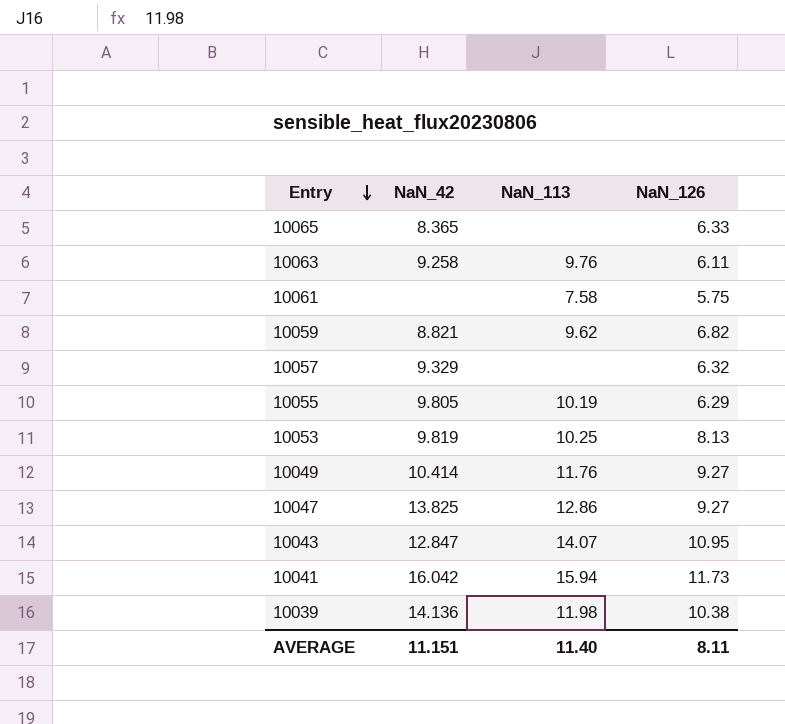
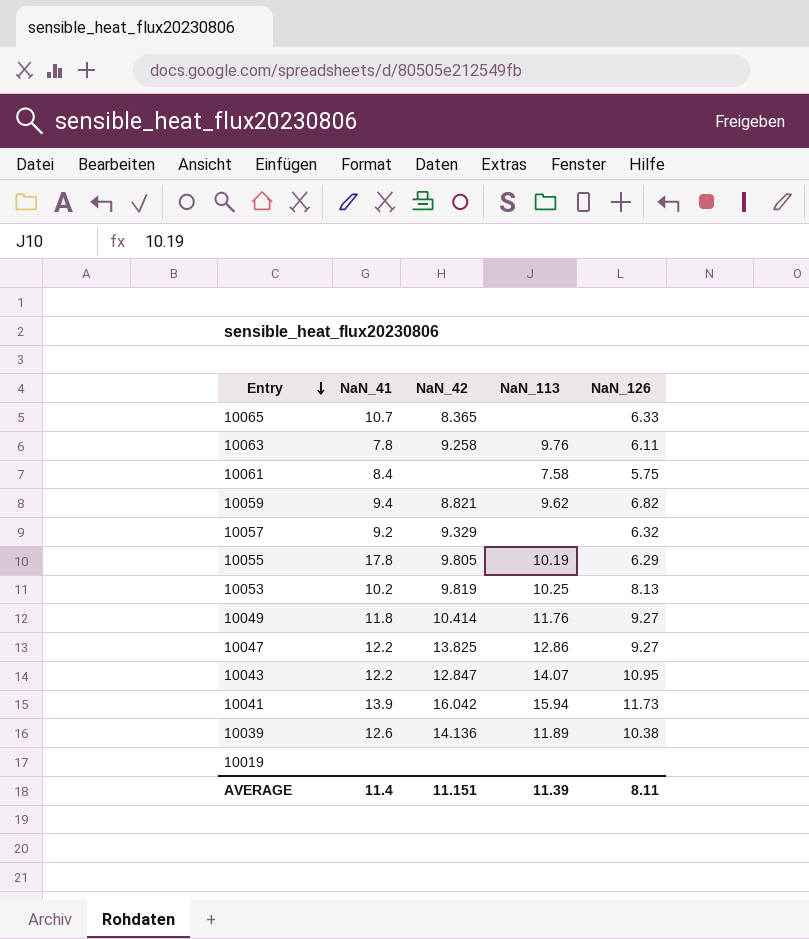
column NaN_41 | position: none -> 2
10039 | NaN_113: 11.98 -> 11.89
row 10019: none -> none | none | none | none
AVERAGE | NaN_113: 11.40 -> 11.39

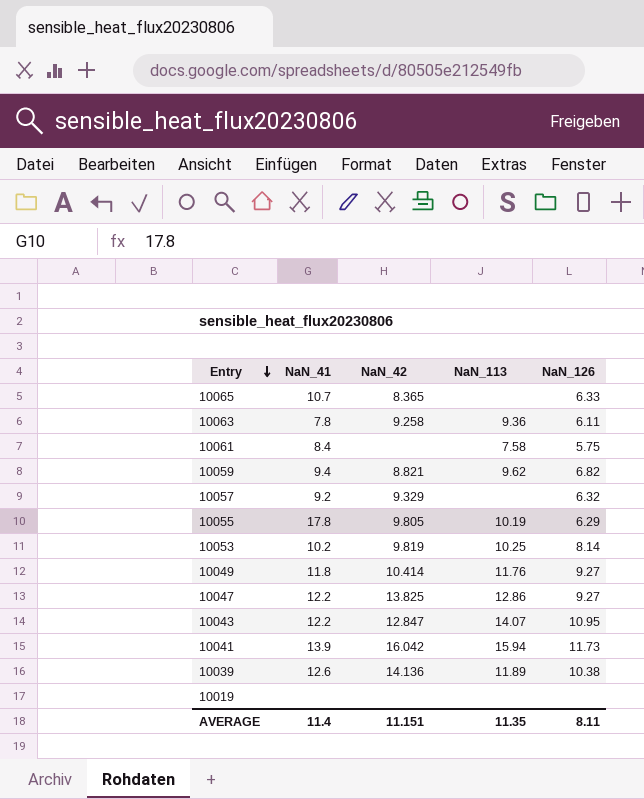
10063 | NaN_113: 9.76 -> 9.36
10053 | NaN_126: 8.13 -> 8.14
AVERAGE | NaN_113: 11.39 -> 11.35

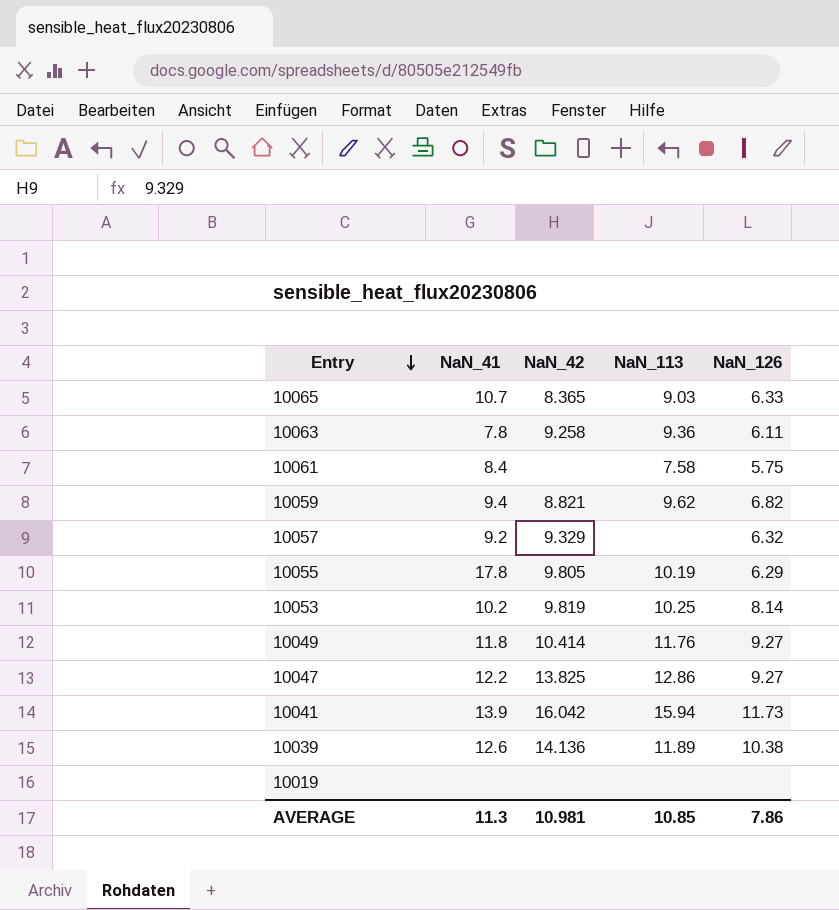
row 10043: 12.2 | 12.847 | 14.07 | 10.95 -> none
10065 | NaN_113: none -> 9.03
AVERAGE | NaN_41: 11.4 -> 11.3
AVERAGE | NaN_42: 11.151 -> 10.981
AVERAGE | NaN_113: 11.35 -> 10.85
AVERAGE | NaN_126: 8.11 -> 7.86

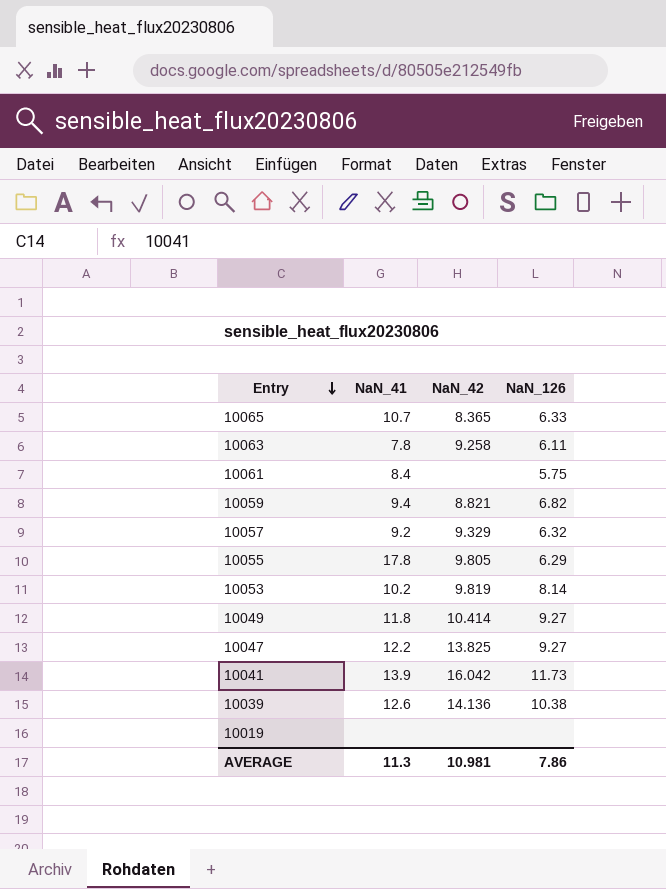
column NaN_113 | position: 4 -> none

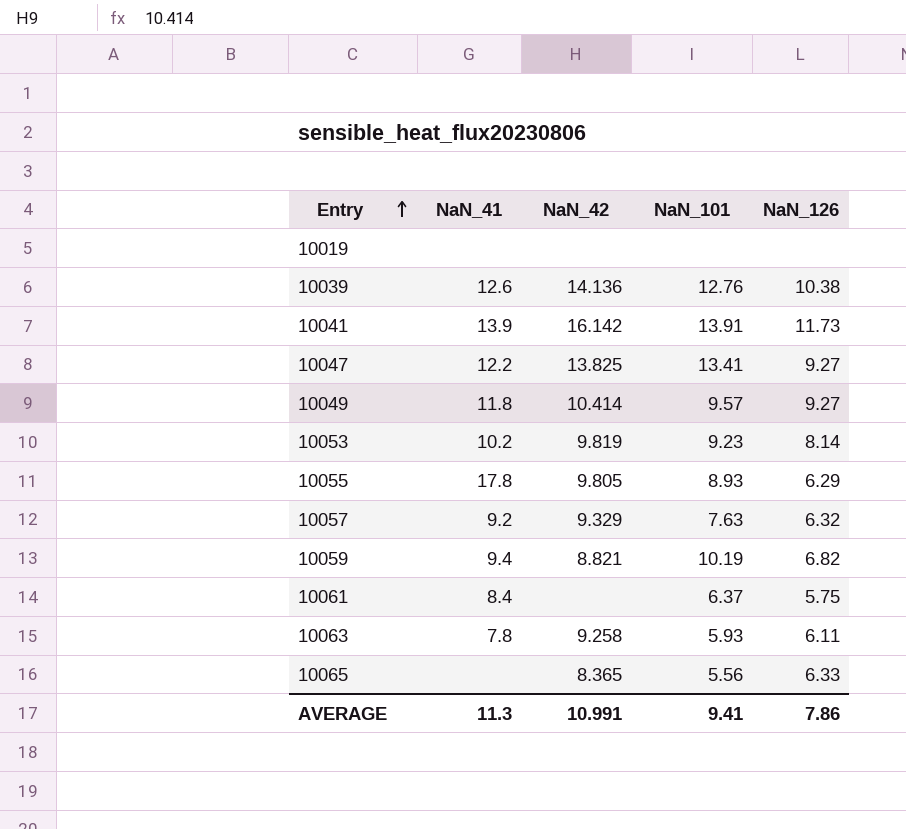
row order: Entry descending -> Entry ascending
column NaN_101 | position: none -> 4
10041 | NaN_42: 16.042 -> 16.142
10065 | NaN_41: 10.7 -> none
AVERAGE | NaN_42: 10.981 -> 10.991

